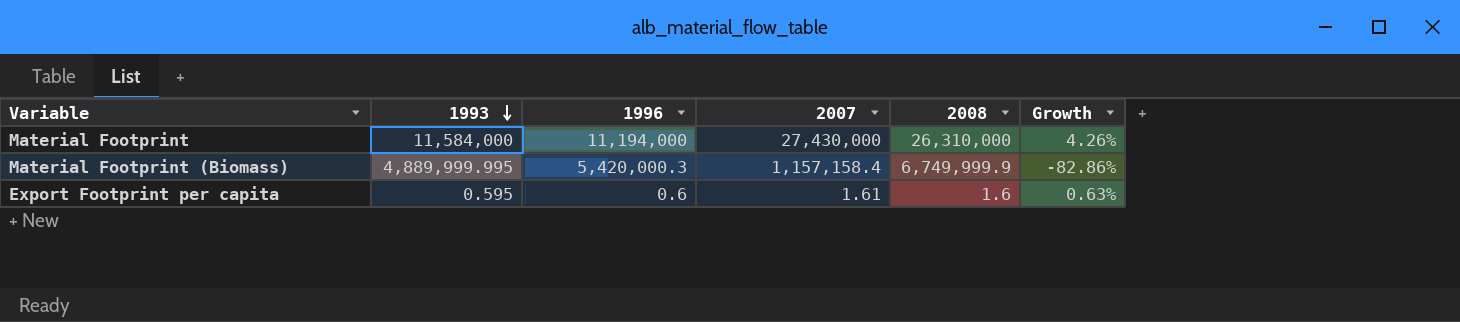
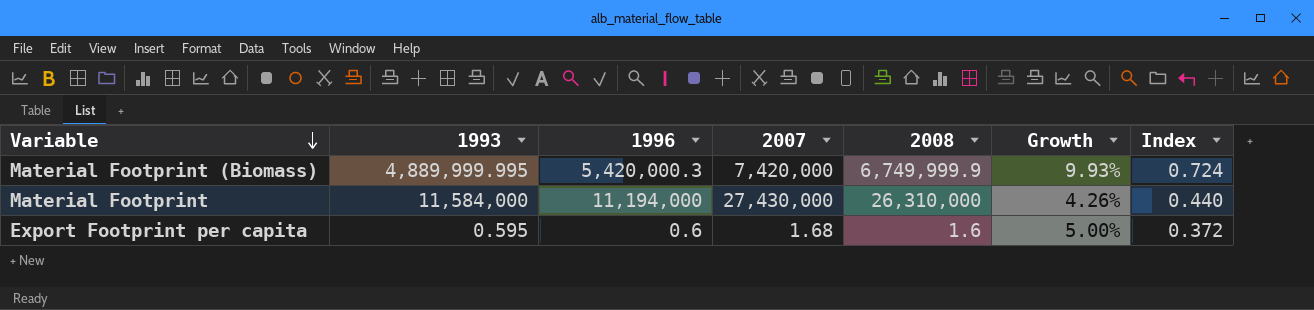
row order: 1993 descending -> Variable descending
column Index | formula: none -> [1993] / [2008]
Material Footprint (Biomass) | 2007: 1,157,158.4 -> 7,420,000
Material Footprint (Biomass) | Growth: -82.86% -> 9.93%
Export Footprint per capita | 2007: 1.61 -> 1.68
Export Footprint per capita | Growth: 0.63% -> 5.00%

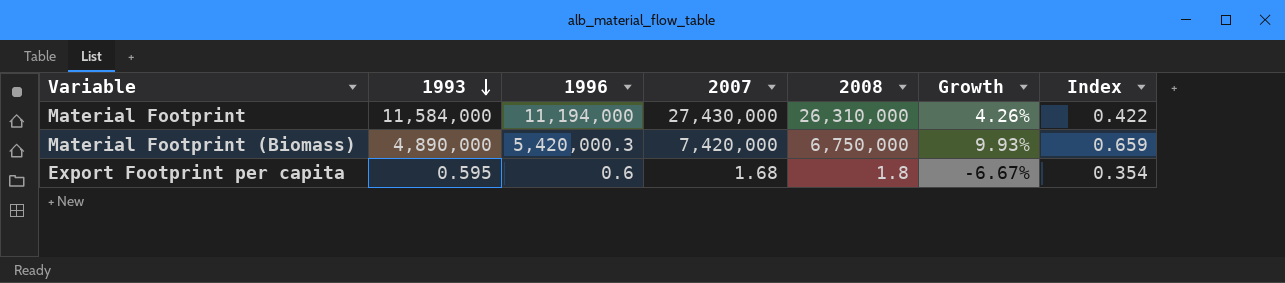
row order: Variable descending -> 1993 descending
column Index | formula: [1993] / [2008] -> [1993] / [2007]
Material Footprint (Biomass) | 1993: 4,889,999.995 -> 4,890,000
Material Footprint (Biomass) | 2008: 6,749,999.9 -> 6,750,000
Export Footprint per capita | 2008: 1.6 -> 1.8
Export Footprint per capita | Growth: 5.00% -> -6.67%

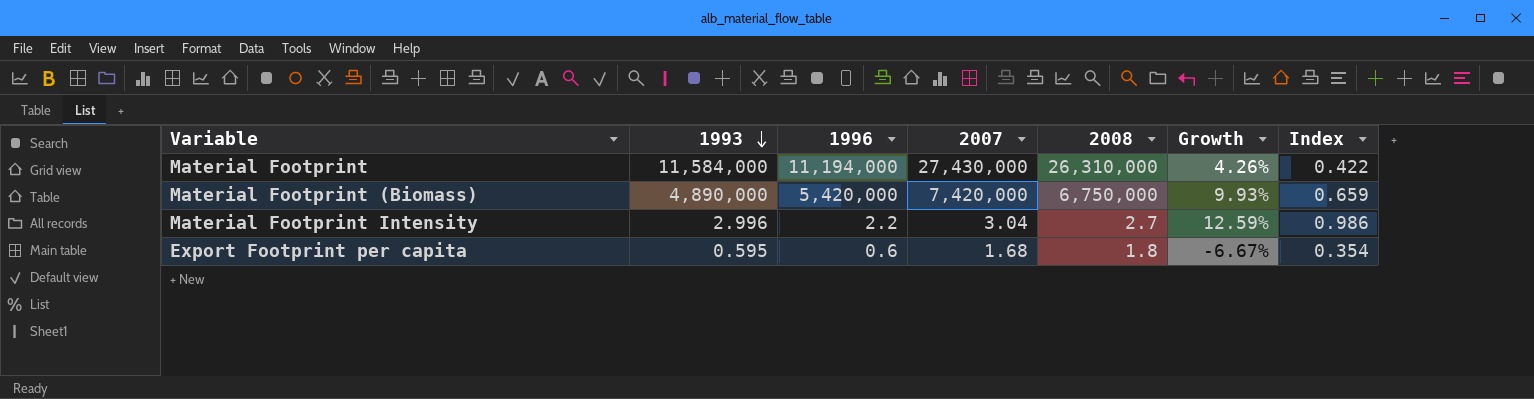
Material Footprint (Biomass) | 1996: 5,420,000.3 -> 5,420,000
row Material Footprint Intensity: none -> 2.996 | 2.2 | 3.04 | 2.7 | 12.59% | 0.986

